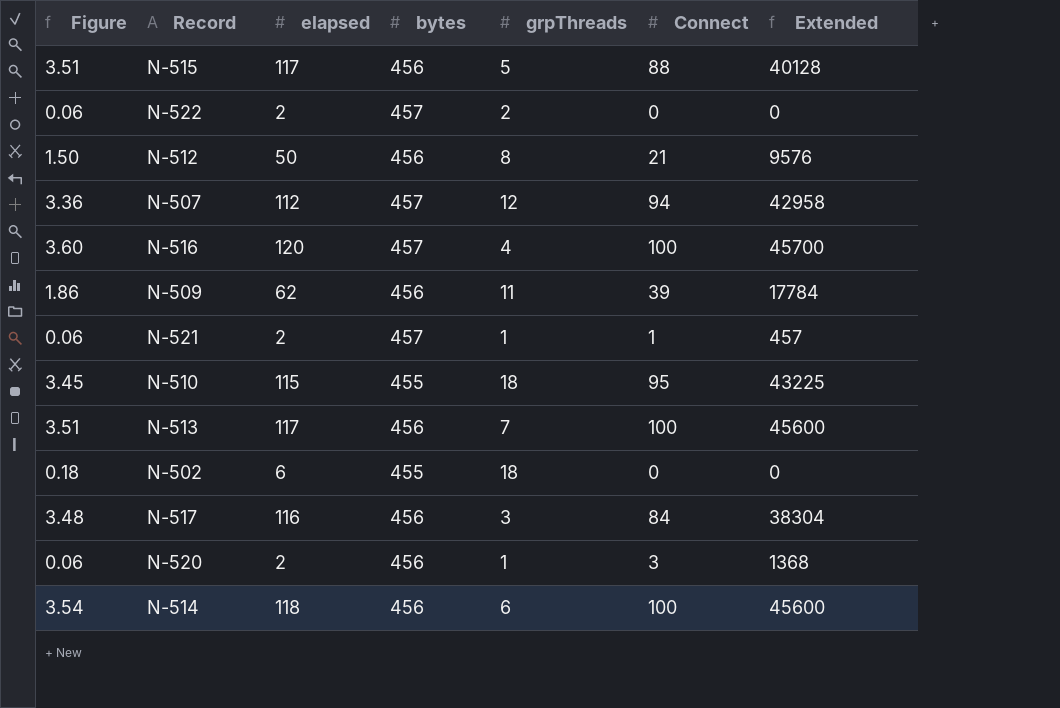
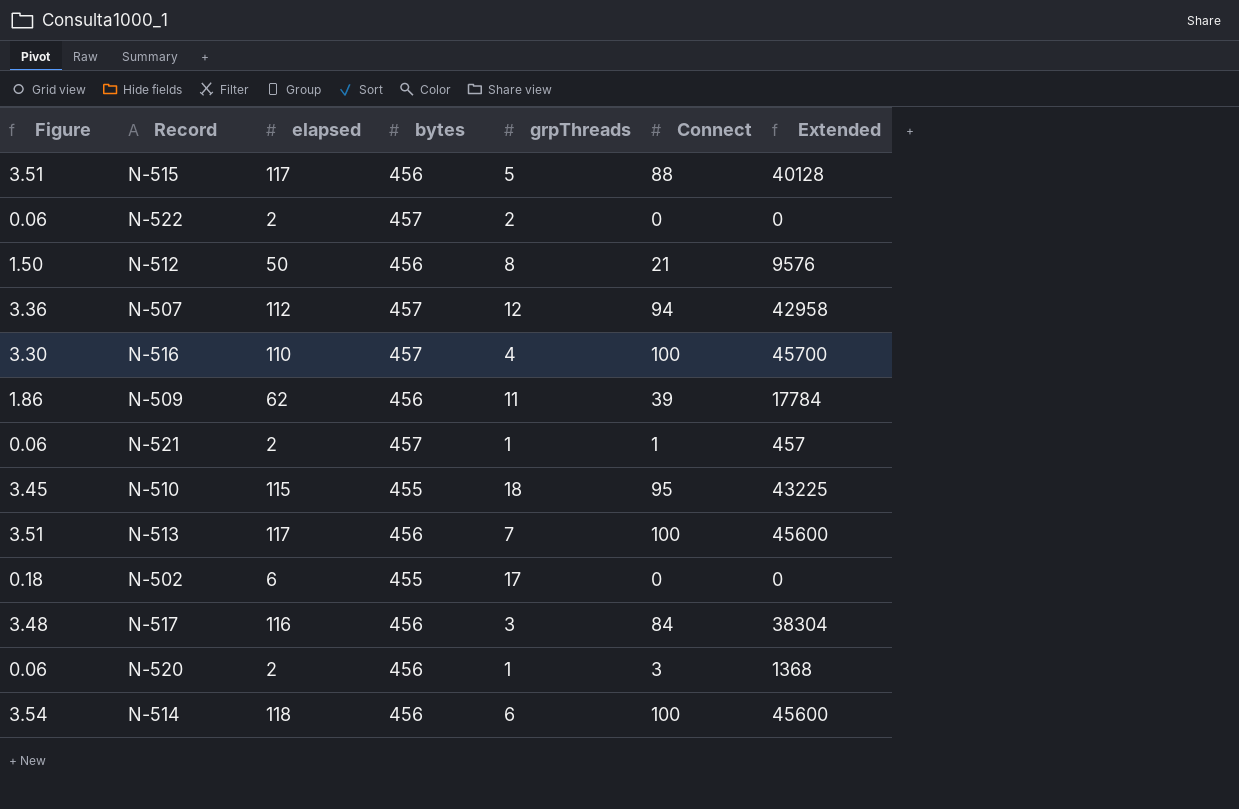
N-516 | Figure: 3.60 -> 3.30
N-516 | elapsed: 120 -> 110
N-502 | grpThreads: 18 -> 17

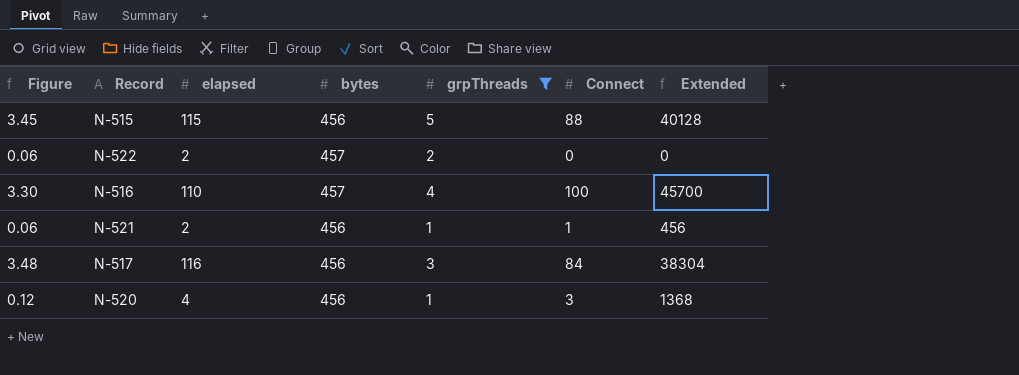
filter: none -> grpThreads <= 5
N-515 | Figure: 3.51 -> 3.45
N-515 | elapsed: 117 -> 115
N-521 | bytes: 457 -> 456
N-521 | Extended: 457 -> 456
N-520 | Figure: 0.06 -> 0.12
N-520 | elapsed: 2 -> 4

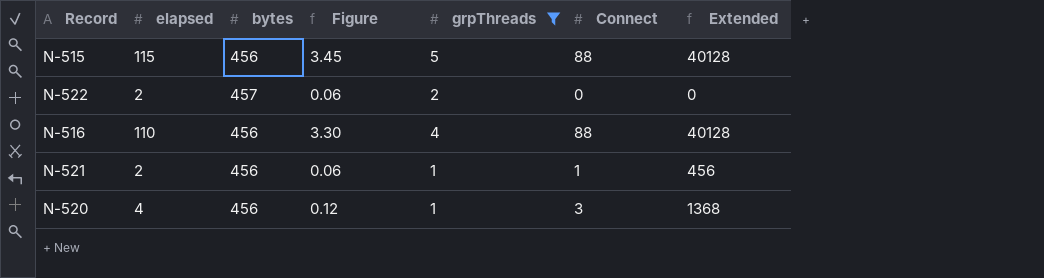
column Figure | position: 1 -> 4
row N-517: 3.48 | 116 | 456 | 3 | 84 | 38304 -> none
N-516 | bytes: 457 -> 456
N-516 | Connect: 100 -> 88
N-516 | Extended: 45700 -> 40128

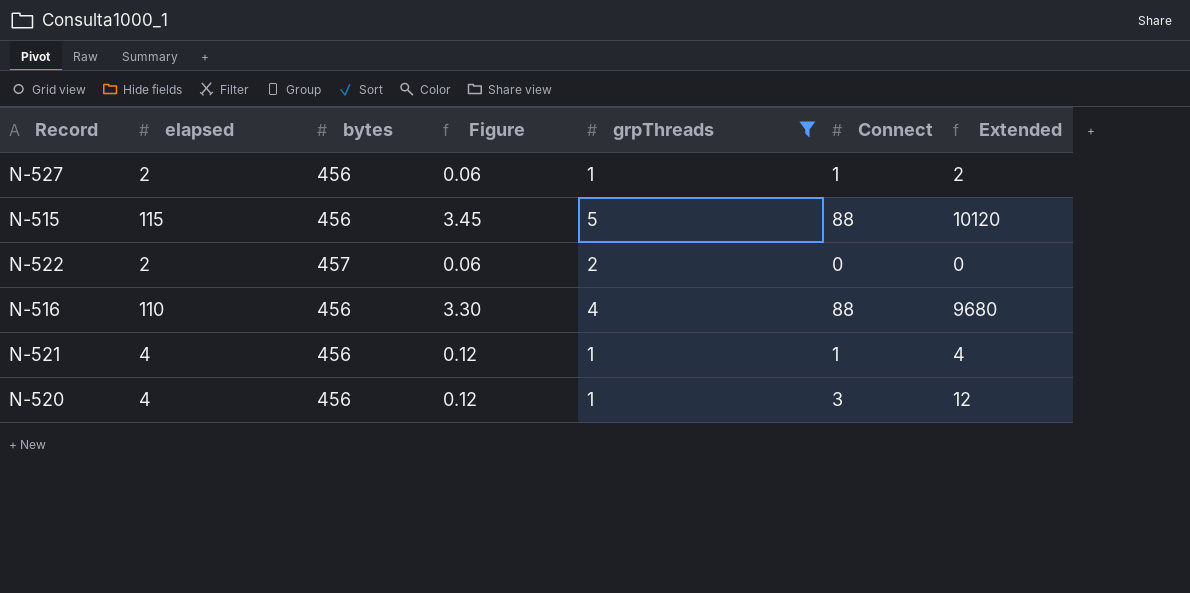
column Extended | formula: [bytes] * [Connect] -> [elapsed] * [Connect]
row N-527: none -> 2 | 456 | 0.06 | 1 | 1 | 2
N-521 | elapsed: 2 -> 4
N-521 | Figure: 0.06 -> 0.12

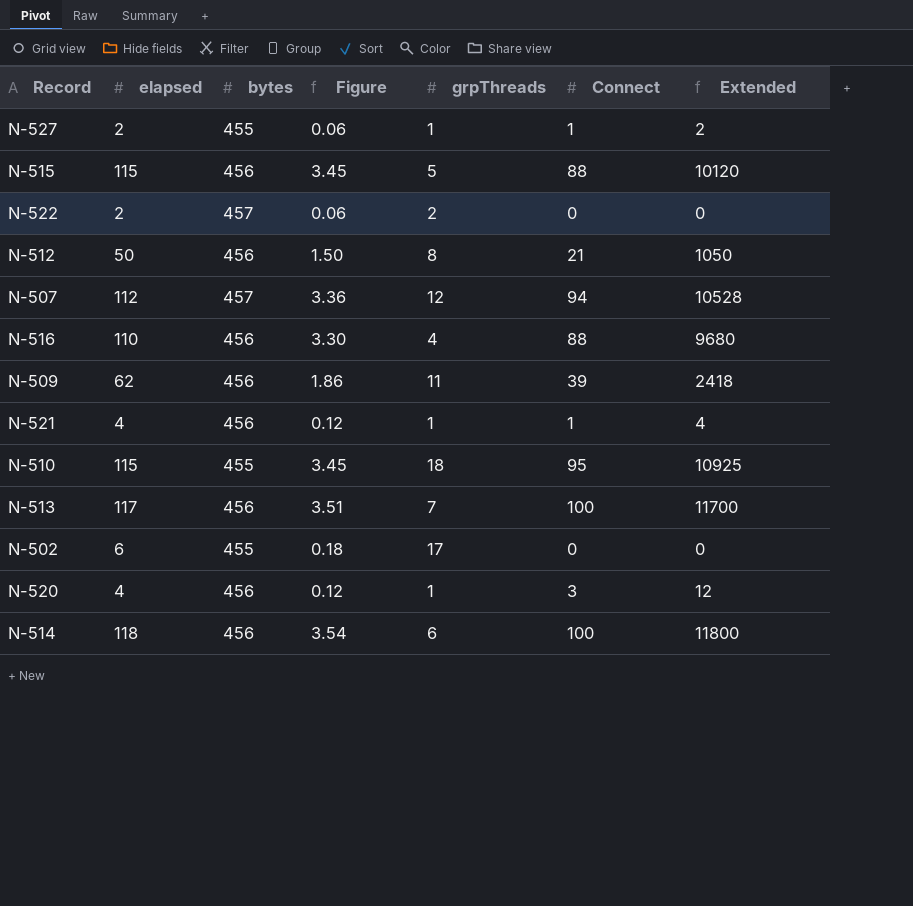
filter: grpThreads <= 5 -> none
N-527 | bytes: 456 -> 455

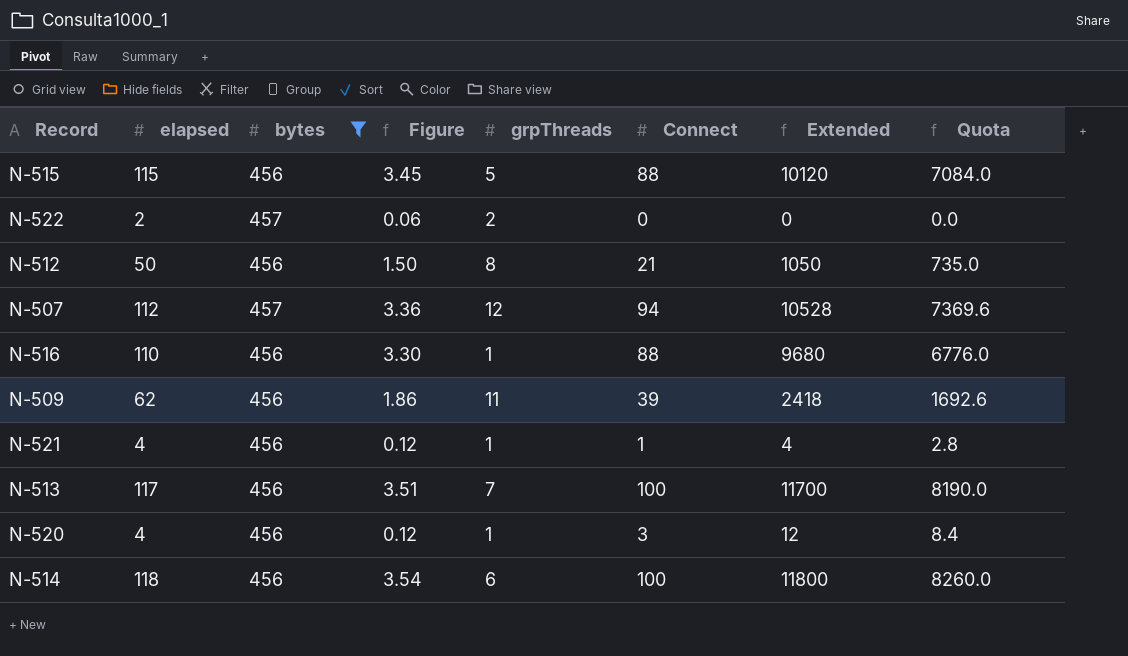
filter: none -> bytes != 455
column Quota | formula: none -> [Extended] * 0.7
N-516 | grpThreads: 4 -> 1

